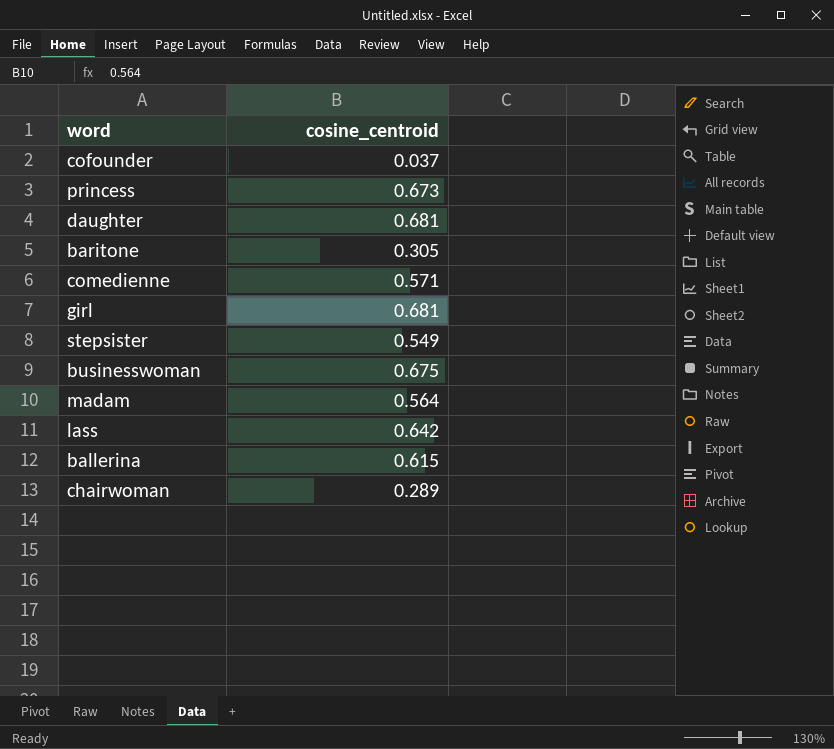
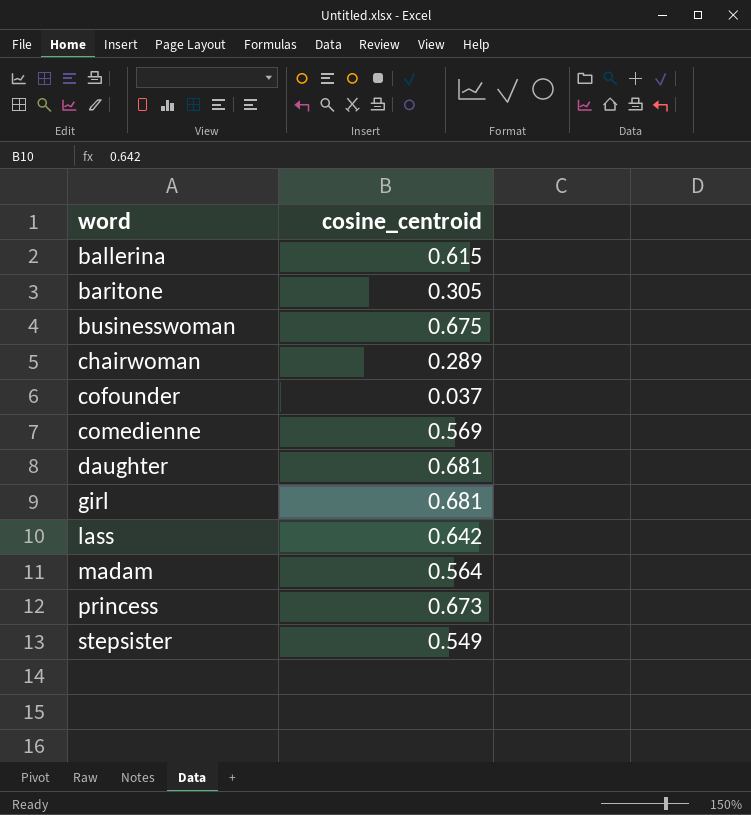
row order: none -> word ascending
comedienne | cosine_centroid: 0.571 -> 0.569

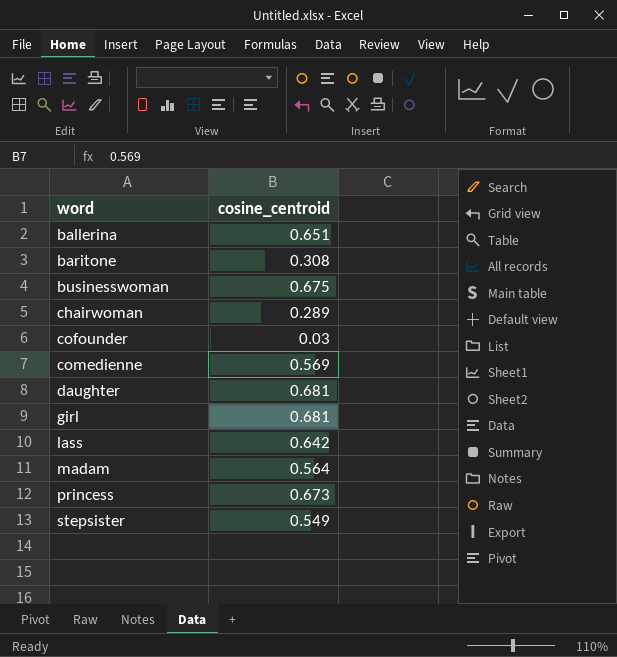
ballerina | cosine_centroid: 0.615 -> 0.651
baritone | cosine_centroid: 0.305 -> 0.308
cofounder | cosine_centroid: 0.037 -> 0.03

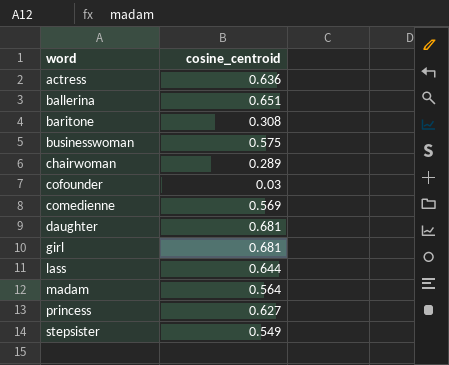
row actress: none -> 0.636
businesswoman | cosine_centroid: 0.675 -> 0.575
lass | cosine_centroid: 0.642 -> 0.644
princess | cosine_centroid: 0.673 -> 0.627

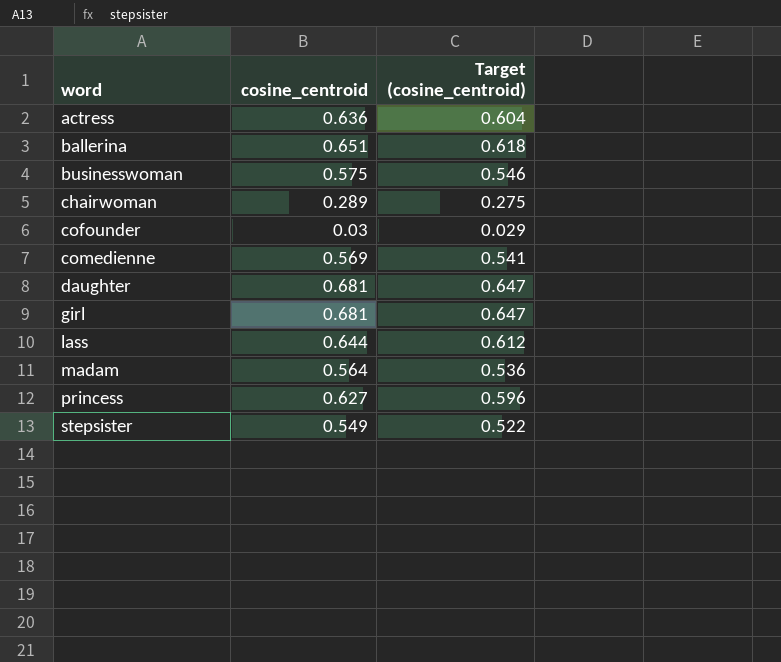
column Target (cosine_centroid) | formula: none -> [cosine_centroid] * 0.95
row baritone: 0.308 -> none

